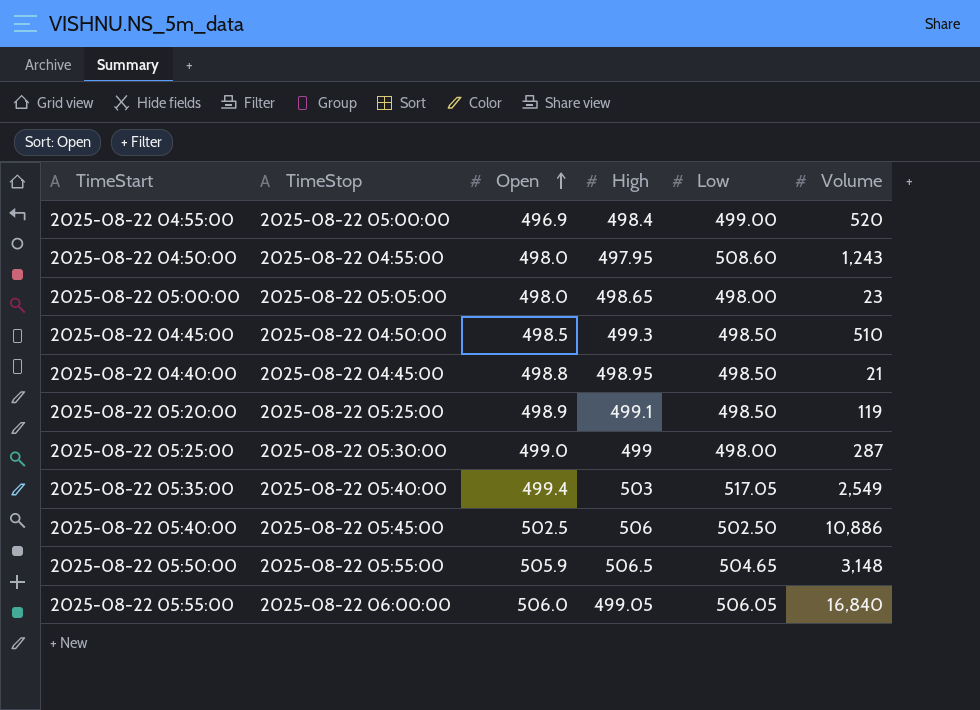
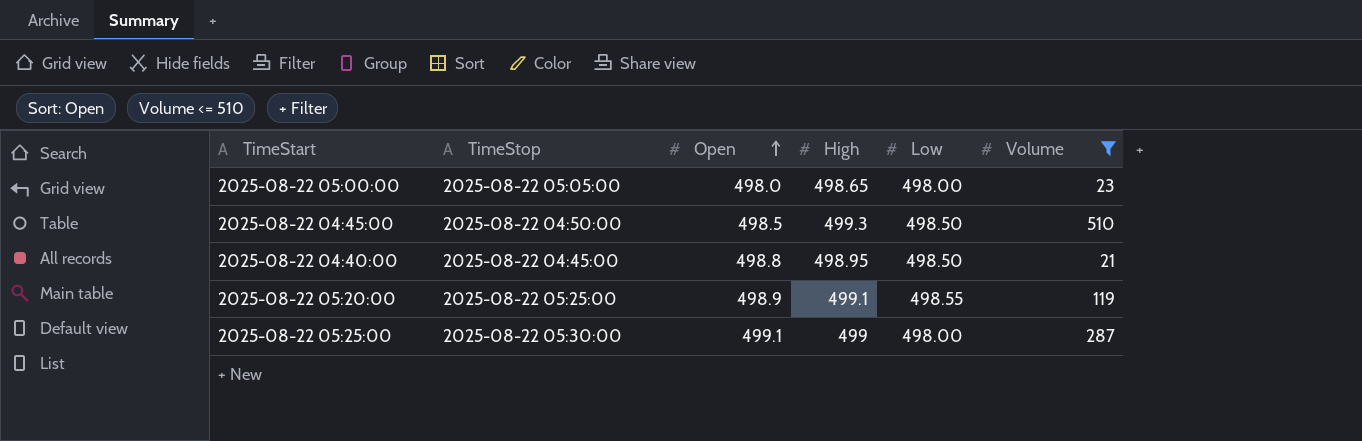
filter: none -> Volume <= 510
2025-08-22 05:20:00 | Low: 498.50 -> 498.55
2025-08-22 05:25:00 | Open: 499.0 -> 499.1

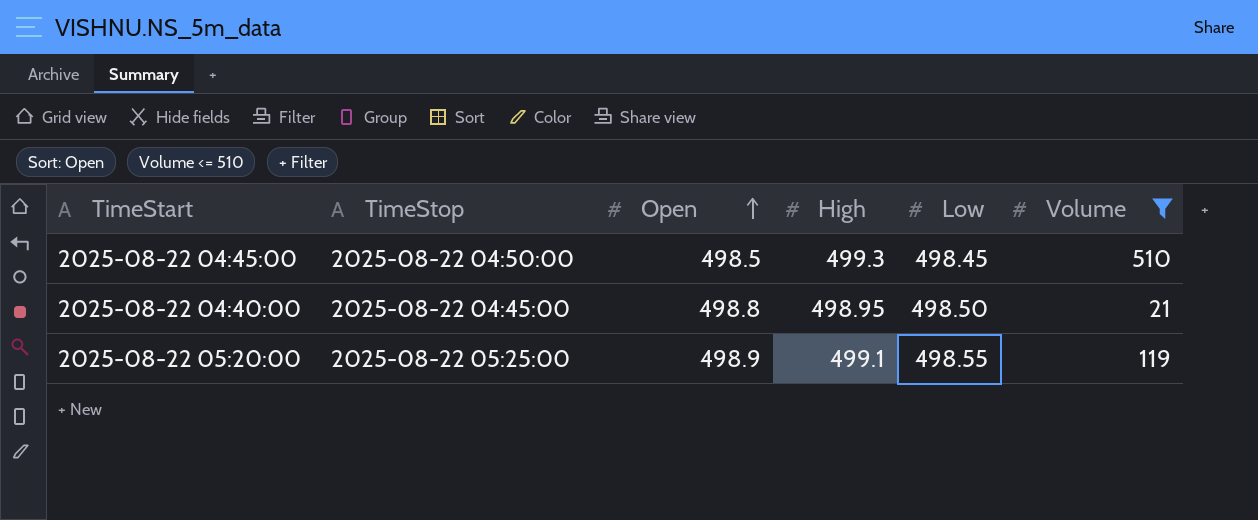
row 2025-08-22 05:00:00: 2025-08-22 05:05:00 | 498.0 | 498.65 | 498.00 | 23 -> none
row 2025-08-22 05:25:00: 2025-08-22 05:30:00 | 499.1 | 499 | 498.00 | 287 -> none
2025-08-22 04:45:00 | Low: 498.50 -> 498.45

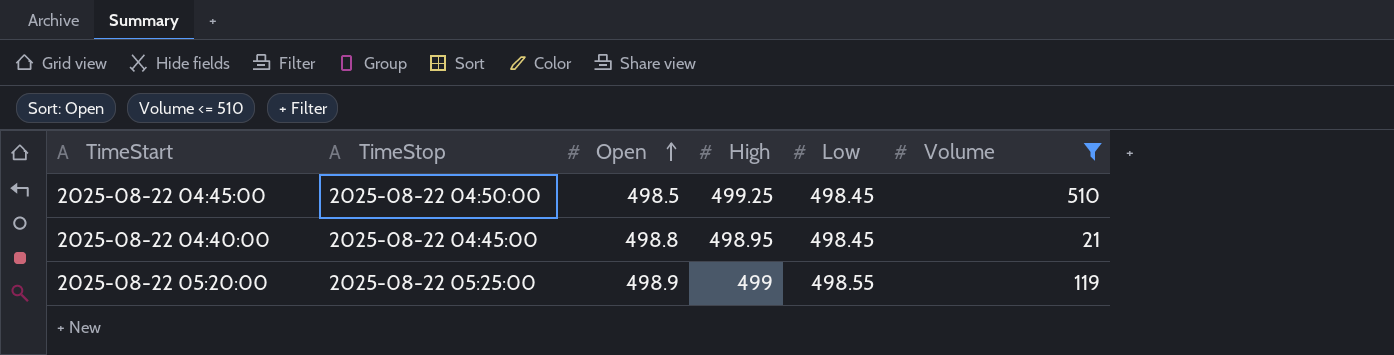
2025-08-22 04:45:00 | High: 499.3 -> 499.25
2025-08-22 04:40:00 | Low: 498.50 -> 498.45
2025-08-22 05:20:00 | High: 499.1 -> 499

